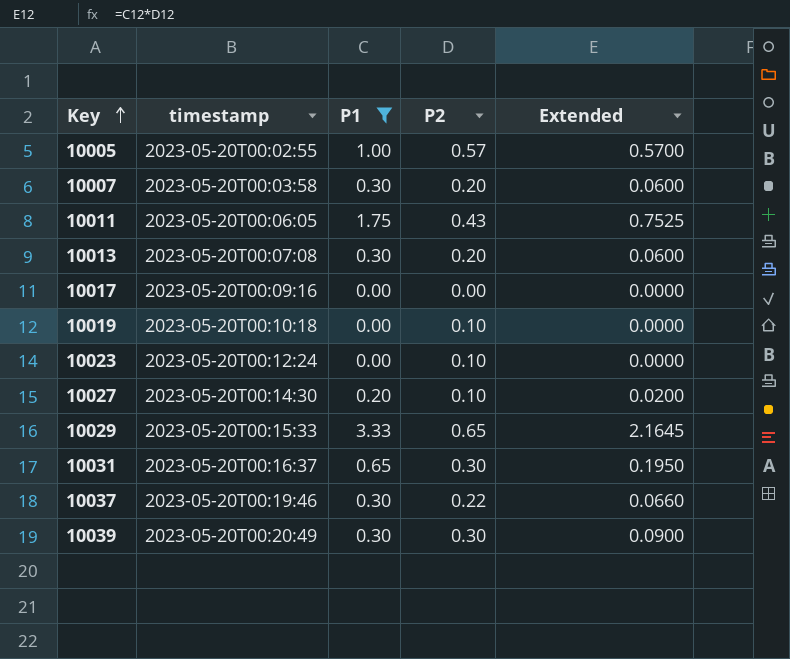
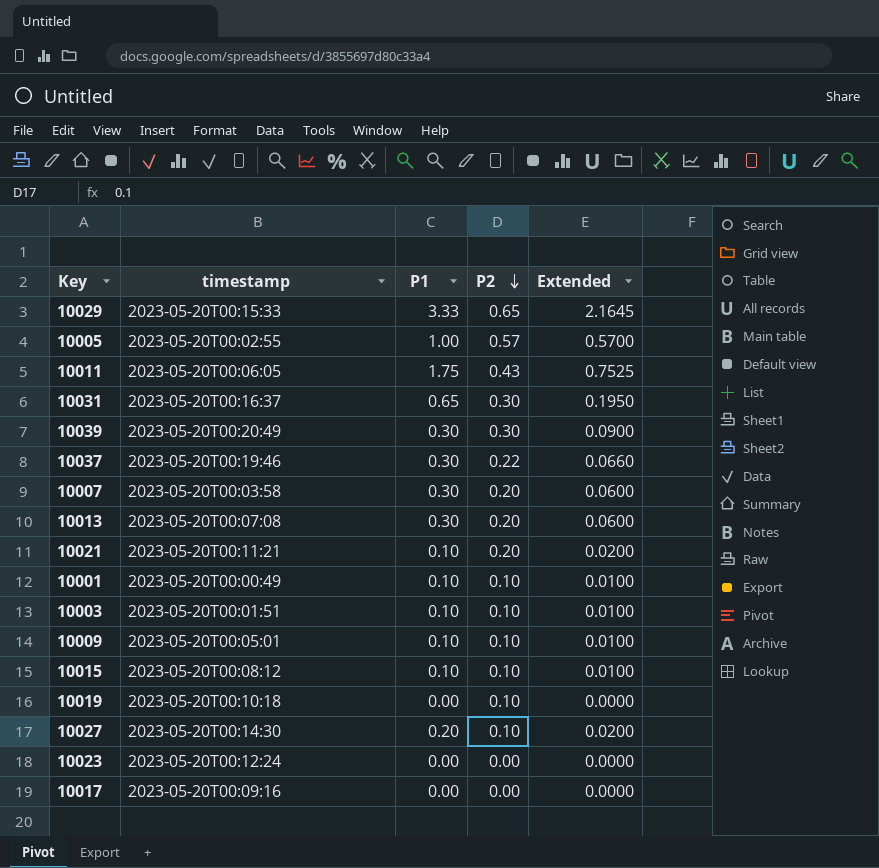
filter: P1 != 0.10 -> none
row order: Key ascending -> P2 descending
10023 | P2: 0.10 -> 0.00

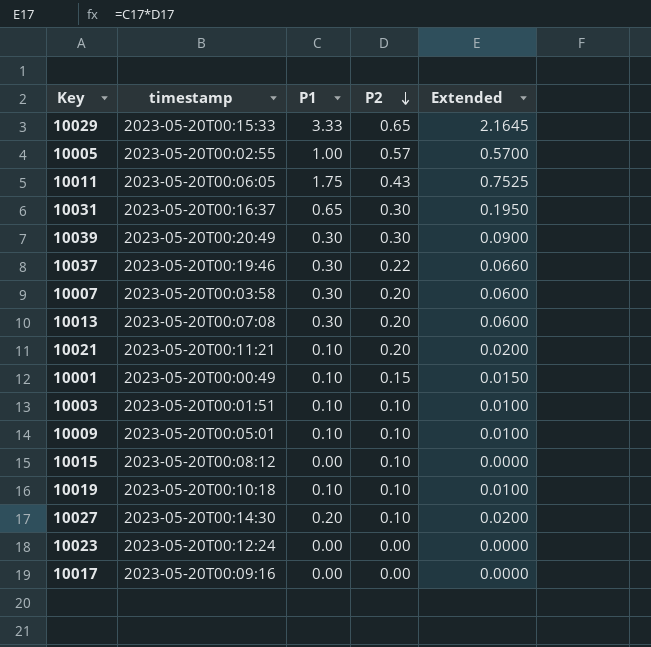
10001 | P2: 0.10 -> 0.15
10001 | Extended: 0.0100 -> 0.0150
10015 | P1: 0.10 -> 0.00
10015 | Extended: 0.0100 -> 0.0000
10019 | P1: 0.00 -> 0.10
10019 | Extended: 0.0000 -> 0.0100

